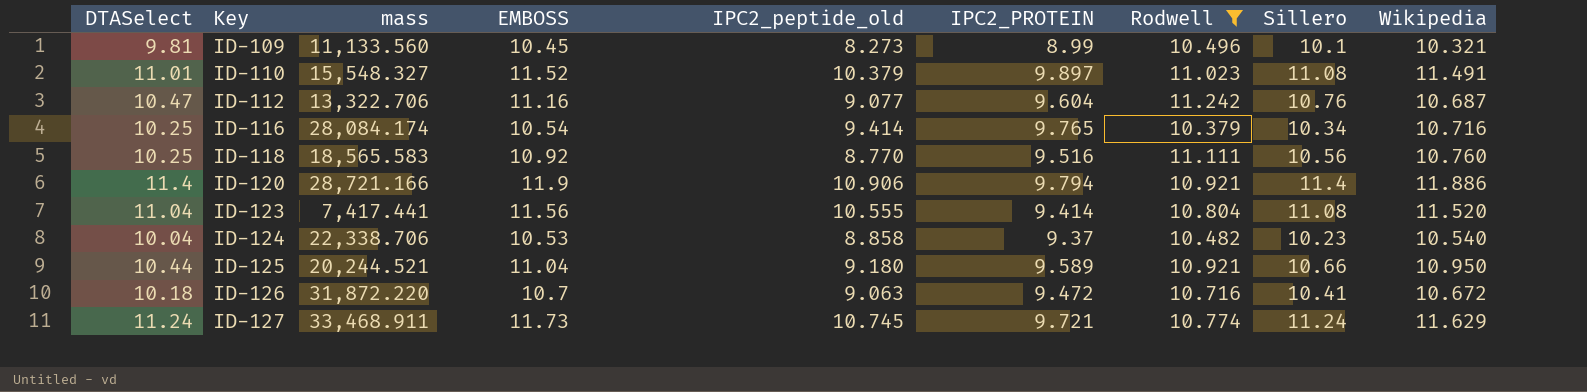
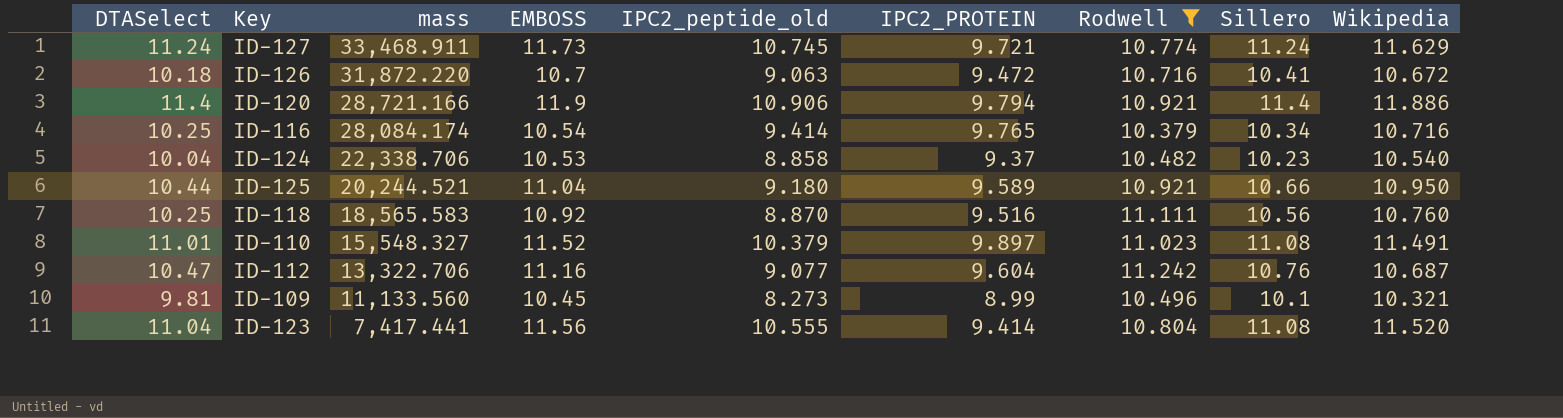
row order: Key ascending -> mass descending
ID-118 | IPC2_peptide_old: 8.770 -> 8.870

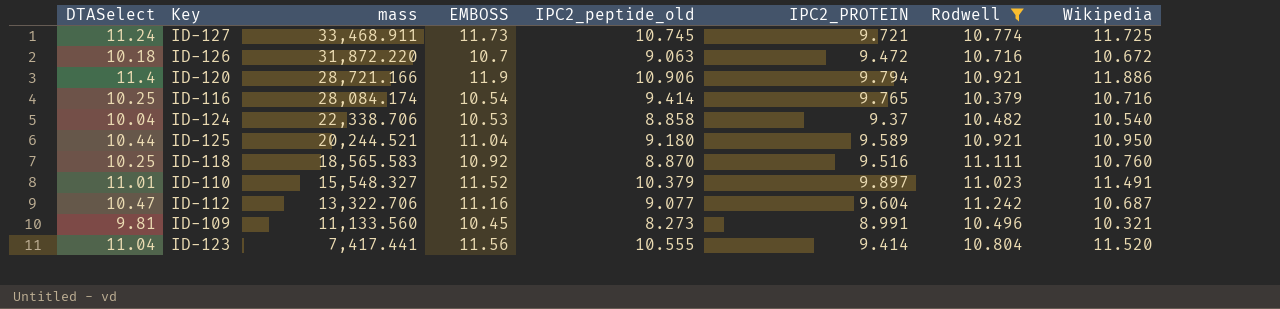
column Sillero | position: 8 -> none
ID-127 | Wikipedia: 11.629 -> 11.725
ID-109 | IPC2_PROTEIN: 8.99 -> 8.991

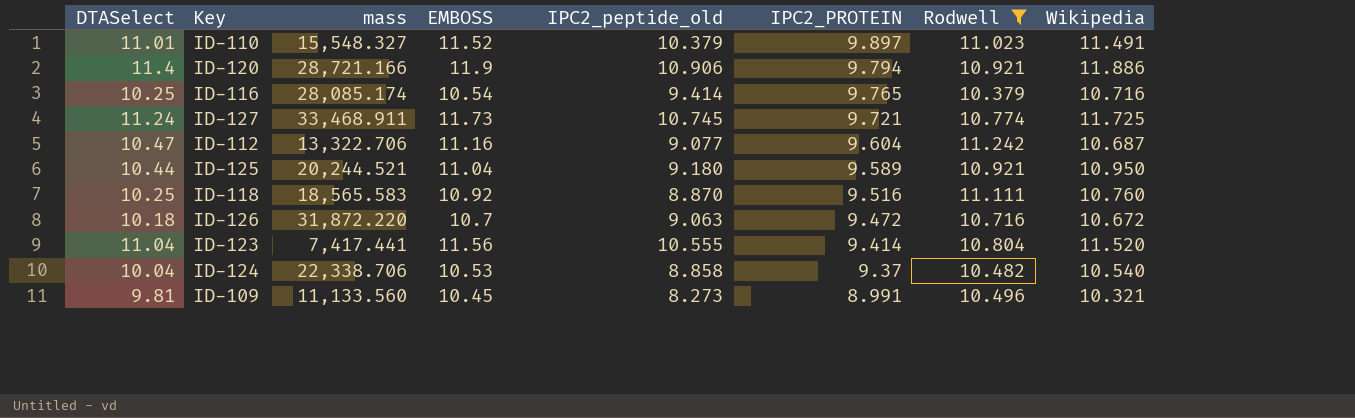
row order: mass descending -> IPC2_PROTEIN descending
ID-116 | mass: 28,084.174 -> 28,085.174

